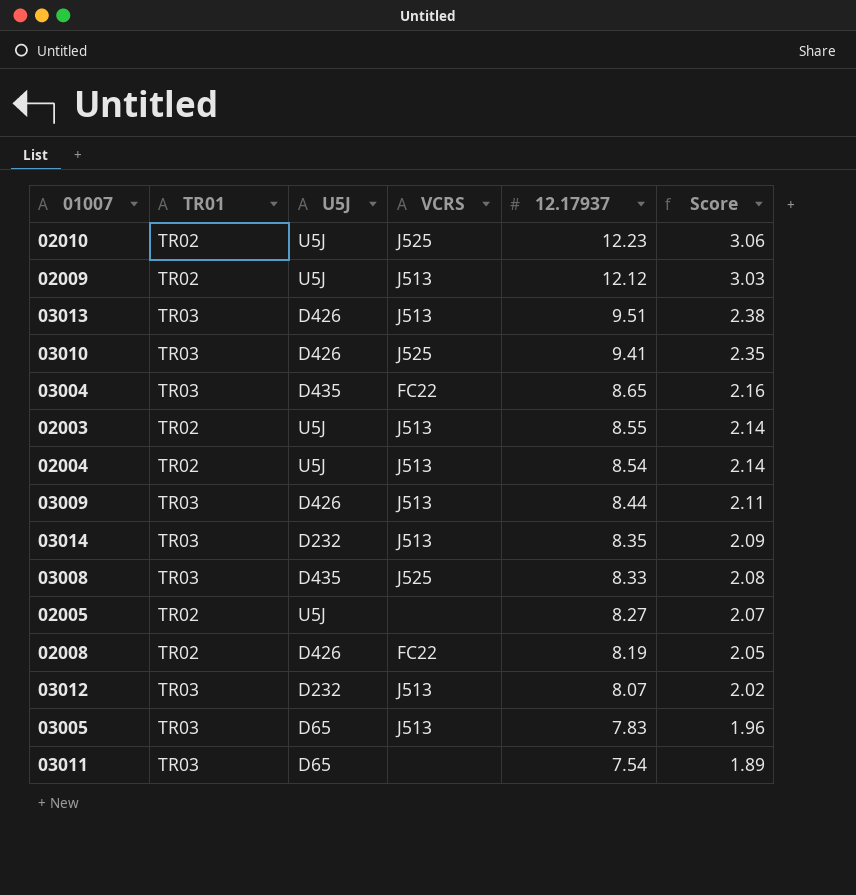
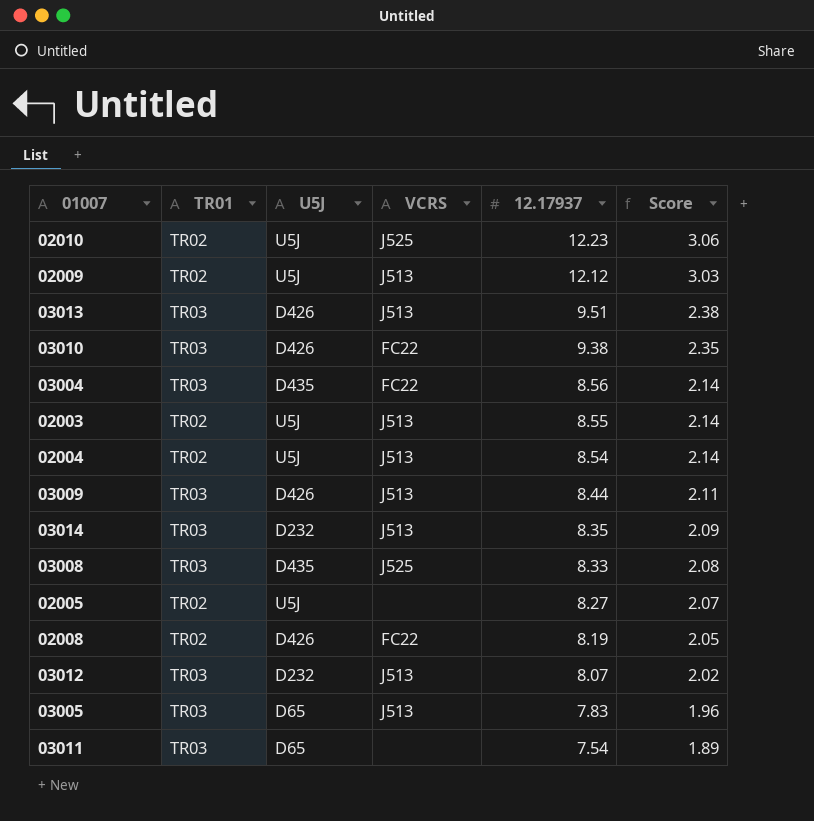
03010 | VCRS: J525 -> FC22
03010 | 12.17937: 9.41 -> 9.38
03004 | 12.17937: 8.65 -> 8.56
03004 | Score: 2.16 -> 2.14

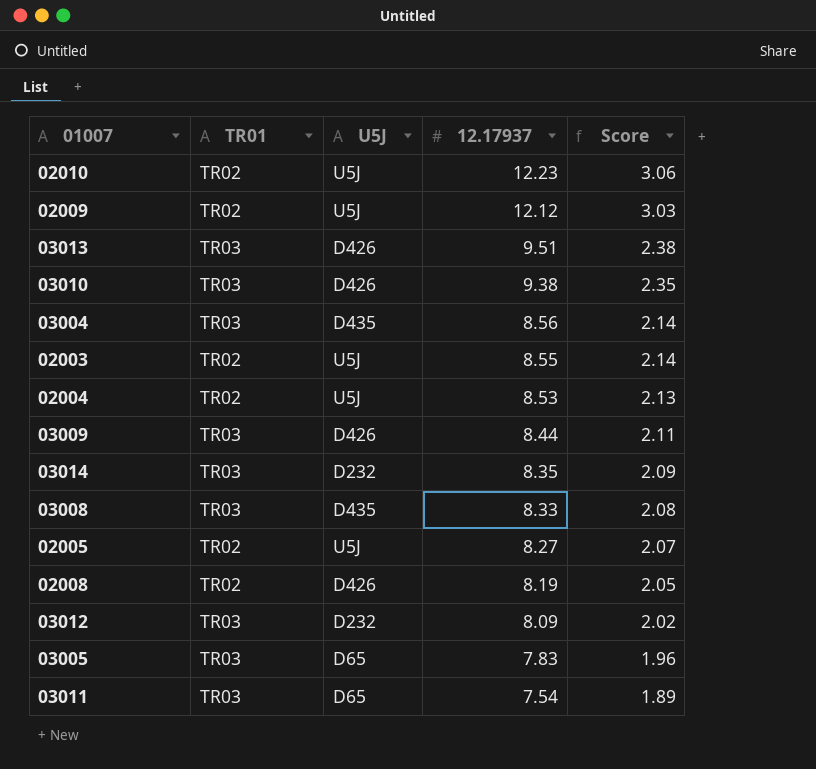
column VCRS | position: 4 -> none
02004 | 12.17937: 8.54 -> 8.53
02004 | Score: 2.14 -> 2.13
03012 | 12.17937: 8.07 -> 8.09

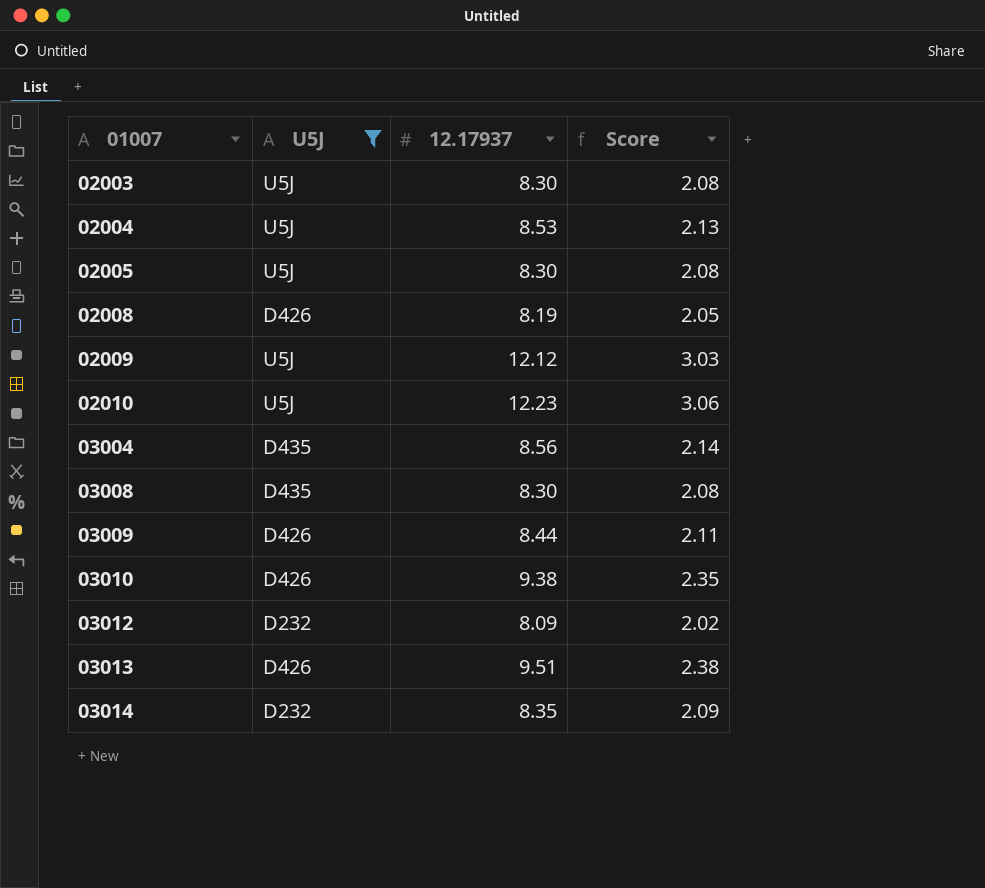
filter: none -> U5J != D65
row order: 12.17937 descending -> 01007 ascending
column TR01 | position: 2 -> none
02003 | 12.17937: 8.55 -> 8.30
02003 | Score: 2.14 -> 2.08
02005 | 12.17937: 8.27 -> 8.30
02005 | Score: 2.07 -> 2.08
03008 | 12.17937: 8.33 -> 8.30

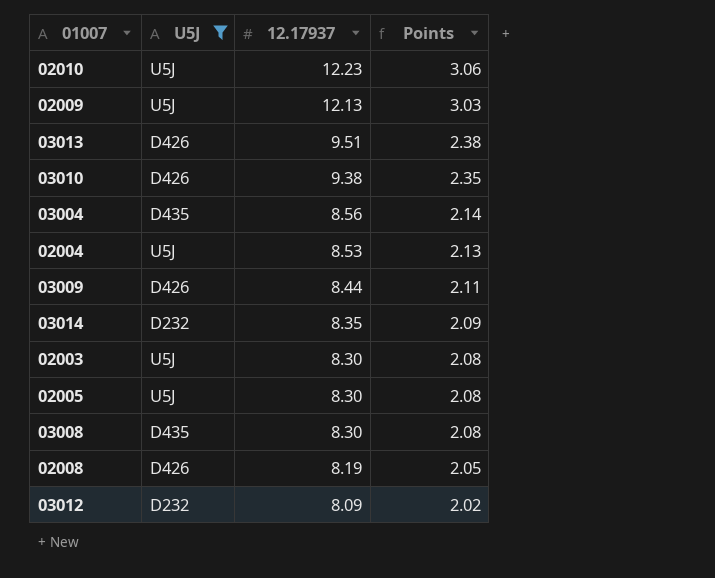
row order: 01007 ascending -> 12.17937 descending
column name: Score -> Points
02009 | 12.17937: 12.12 -> 12.13

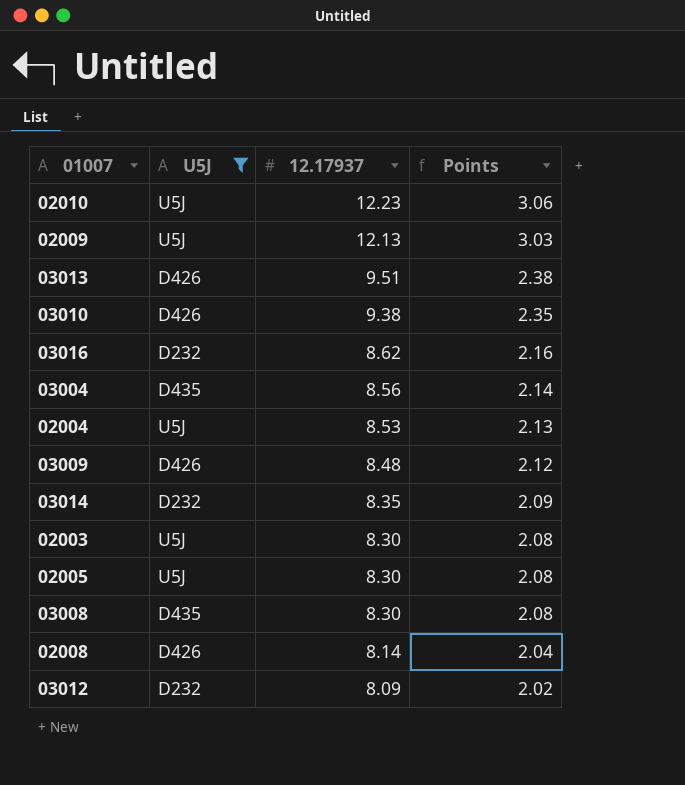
row 03016: none -> D232 | 8.62 | 2.16
03009 | 12.17937: 8.44 -> 8.48
03009 | Points: 2.11 -> 2.12
02008 | 12.17937: 8.19 -> 8.14
02008 | Points: 2.05 -> 2.04

